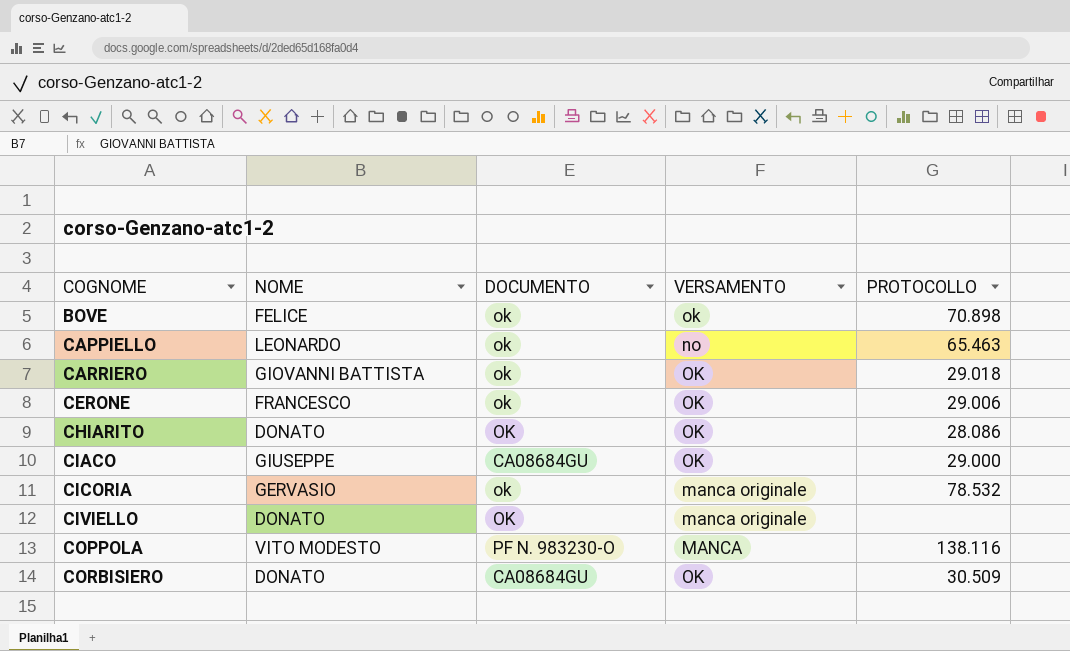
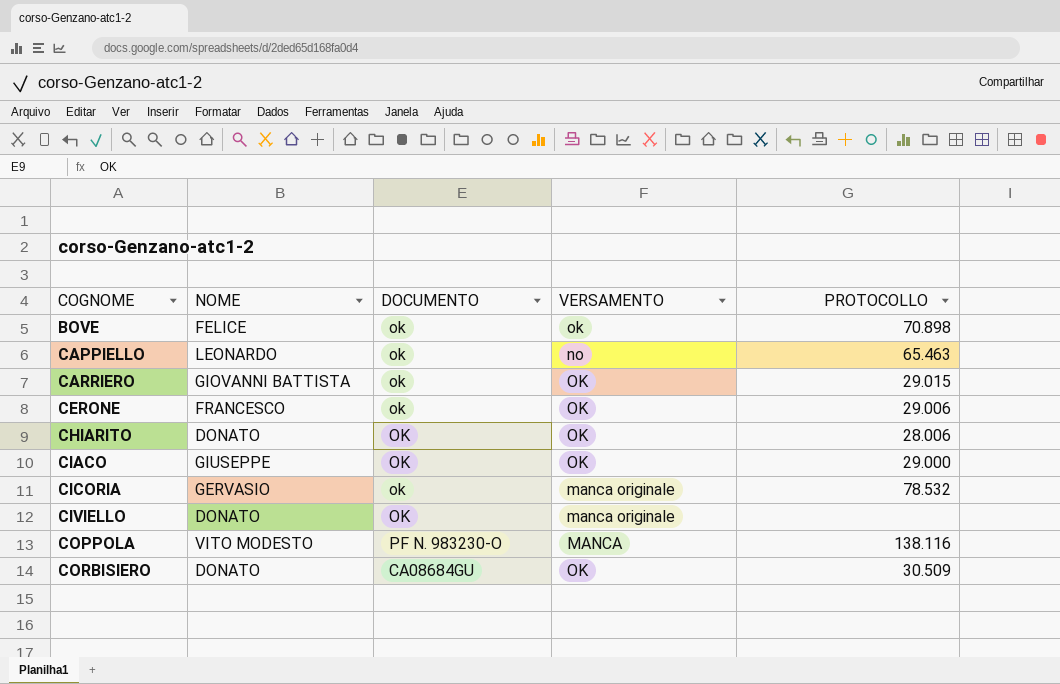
CARRIERO | PROTOCOLLO: 29.018 -> 29.015
CHIARITO | PROTOCOLLO: 28.086 -> 28.006
CIACO | DOCUMENTO: CA08684GU -> OK

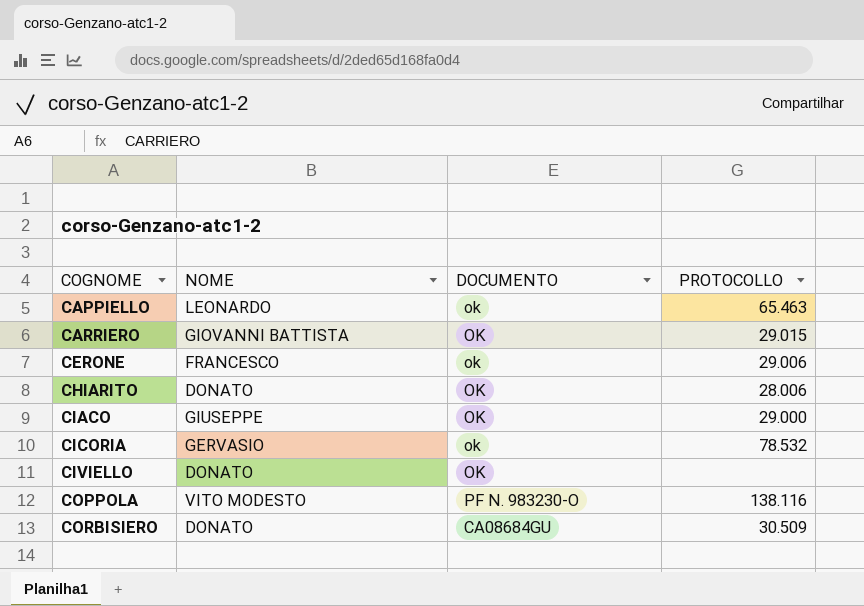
column VERSAMENTO | position: 4 -> none
row BOVE: FELICE | ok | ok | 70.898 -> none
CARRIERO | DOCUMENTO: ok -> OK

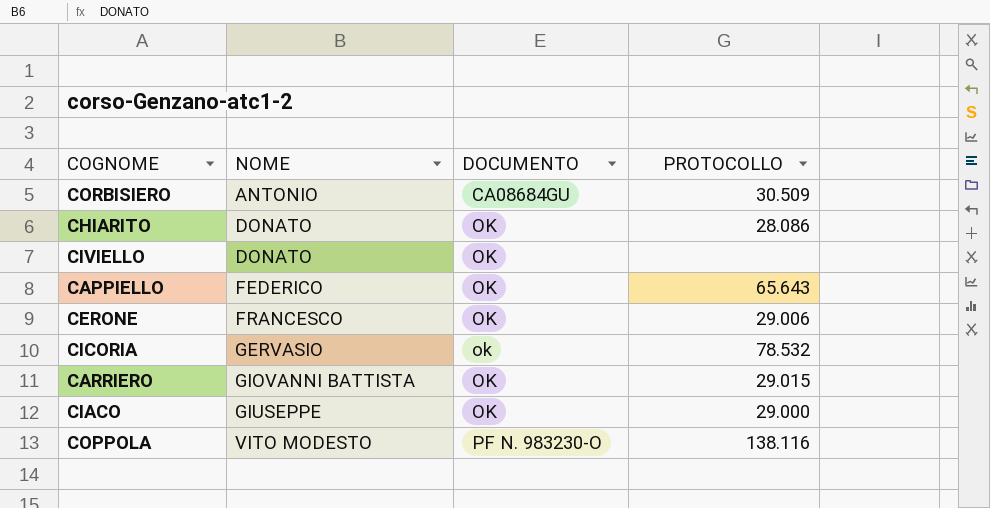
row order: COGNOME ascending -> NOME ascending
CORBISIERO | NOME: DONATO -> ANTONIO
CHIARITO | PROTOCOLLO: 28.006 -> 28.086
CAPPIELLO | NOME: LEONARDO -> FEDERICO
CAPPIELLO | DOCUMENTO: ok -> OK
CAPPIELLO | PROTOCOLLO: 65.463 -> 65.643
CERONE | DOCUMENTO: ok -> OK

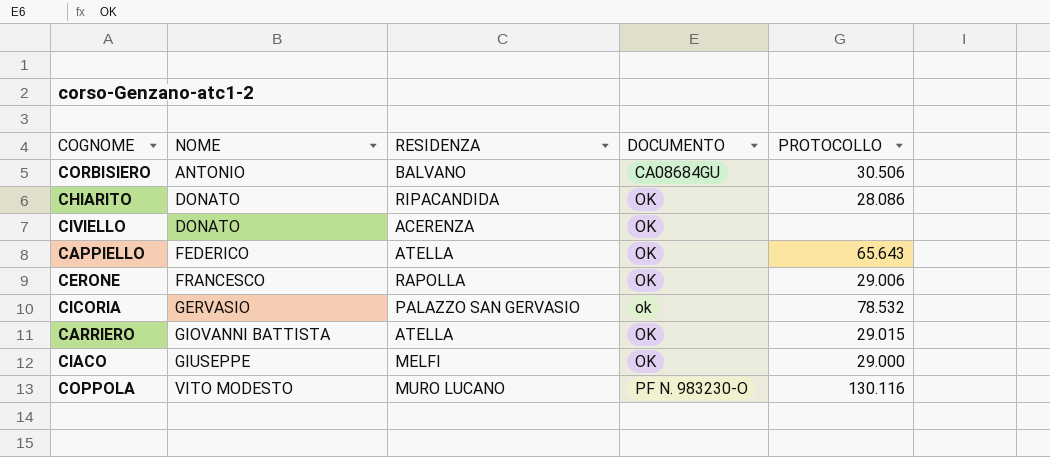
column RESIDENZA | position: none -> 3
CORBISIERO | PROTOCOLLO: 30.509 -> 30.506
COPPOLA | PROTOCOLLO: 138.116 -> 130.116

